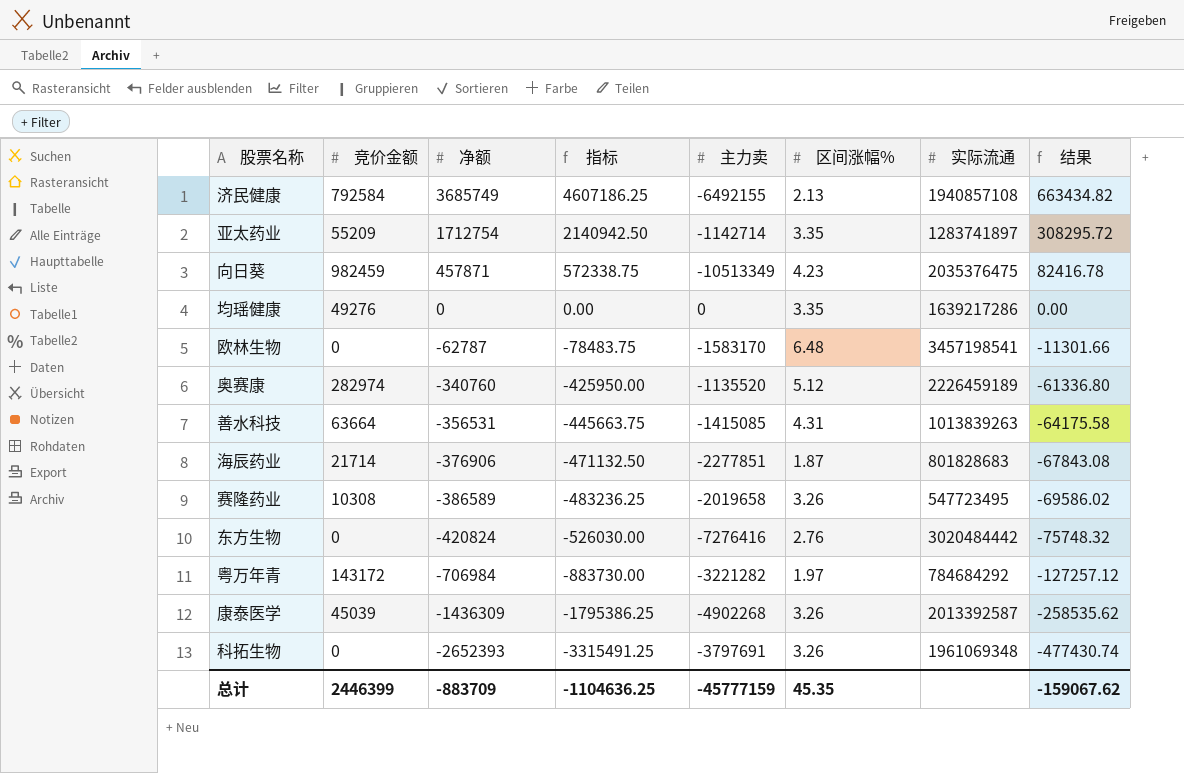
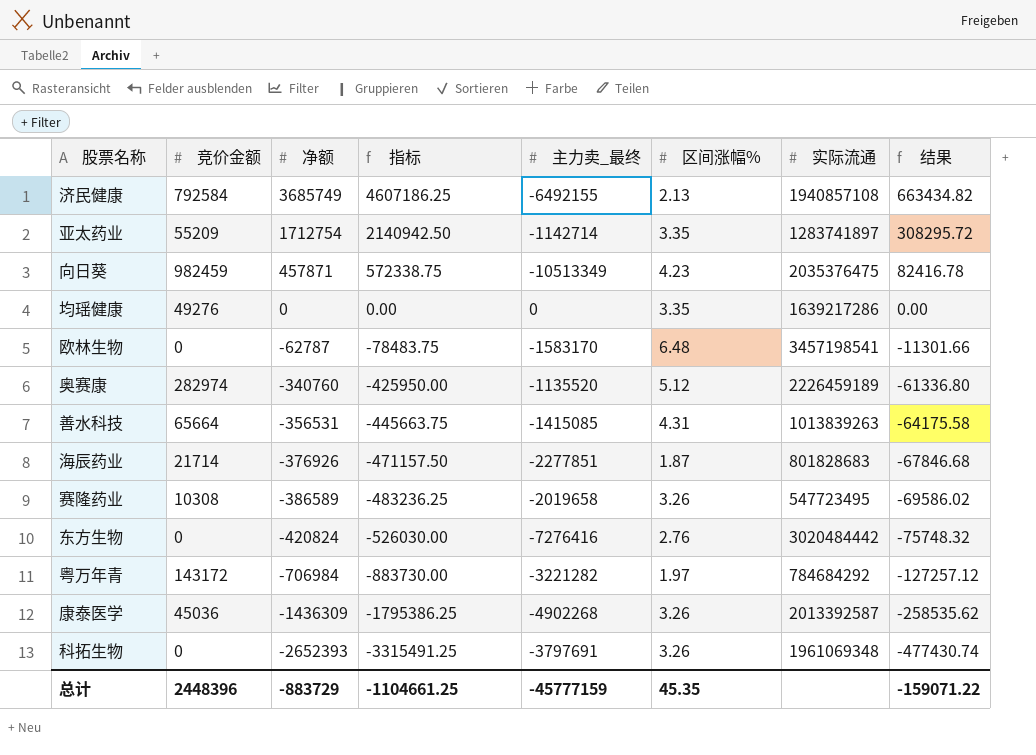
column name: 主力卖 -> 主力卖_最终
善水科技 | 竞价金额: 63664 -> 65664
海辰药业 | 净额: -376906 -> -376926
海辰药业 | 指标: -471132.50 -> -471157.50
海辰药业 | 结果: -67843.08 -> -67846.68
康泰医学 | 竞价金额: 45039 -> 45036
总计 | 竞价金额: 2446399 -> 2448396
总计 | 净额: -883709 -> -883729
总计 | 指标: -1104636.25 -> -1104661.25
总计 | 结果: -159067.62 -> -159071.22

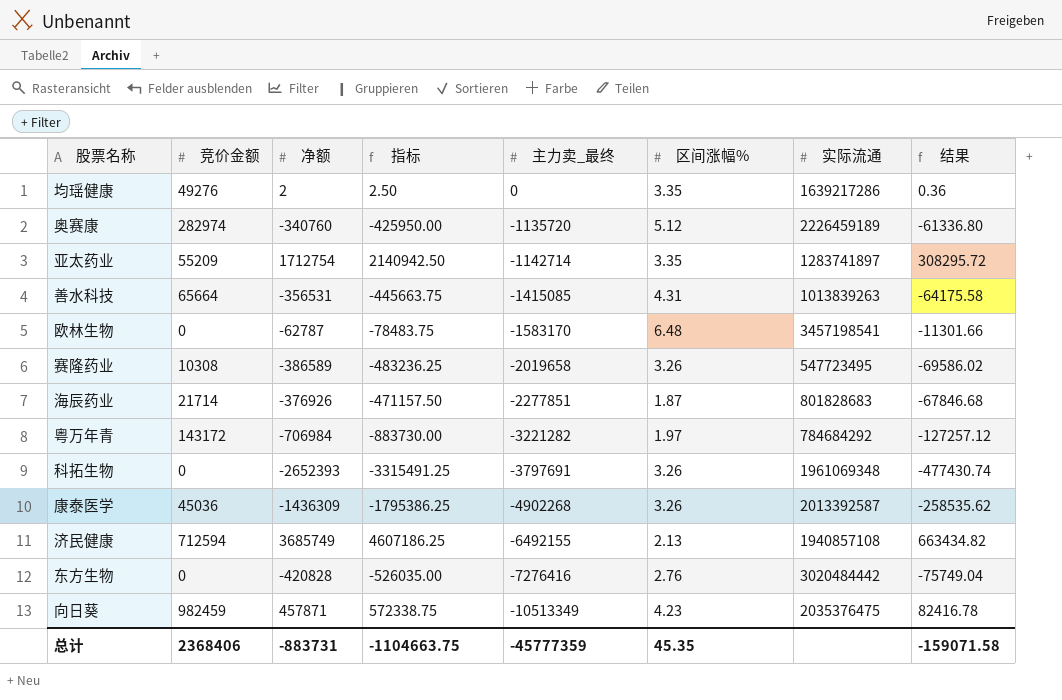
row order: 净额 descending -> 主力卖_最终 descending
均瑶健康 | 净额: 0 -> 2
均瑶健康 | 指标: 0.00 -> 2.50
均瑶健康 | 结果: 0.00 -> 0.36
奥赛康 | 主力卖_最终: -1135520 -> -1135720
济民健康 | 竞价金额: 792584 -> 712594
东方生物 | 净额: -420824 -> -420828
东方生物 | 指标: -526030.00 -> -526035.00
东方生物 | 结果: -75748.32 -> -75749.04
总计 | 竞价金额: 2448396 -> 2368406
总计 | 净额: -883729 -> -883731
总计 | 指标: -1104661.25 -> -1104663.75
总计 | 主力卖_最终: -45777159 -> -45777359
总计 | 结果: -159071.22 -> -159071.58

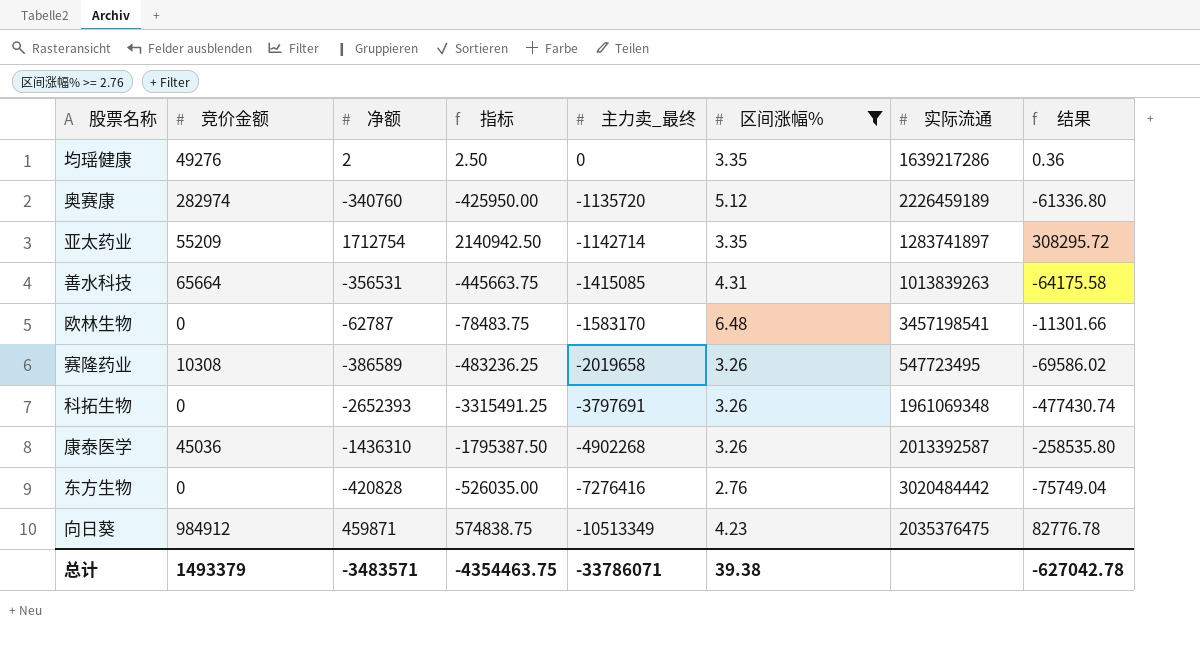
filter: none -> 区间涨幅% >= 2.76
康泰医学 | 净额: -1436309 -> -1436310
康泰医学 | 指标: -1795386.25 -> -1795387.50
康泰医学 | 结果: -258535.62 -> -258535.80
向日葵 | 竞价金额: 982459 -> 984912
向日葵 | 净额: 457871 -> 459871
向日葵 | 指标: 572338.75 -> 574838.75
向日葵 | 结果: 82416.78 -> 82776.78
总计 | 竞价金额: 2368406 -> 1493379
总计 | 净额: -883731 -> -3483571
总计 | 指标: -1104663.75 -> -4354463.75
总计 | 主力卖_最终: -45777359 -> -33786071
总计 | 区间涨幅%: 45.35 -> 39.38
总计 | 结果: -159071.58 -> -627042.78

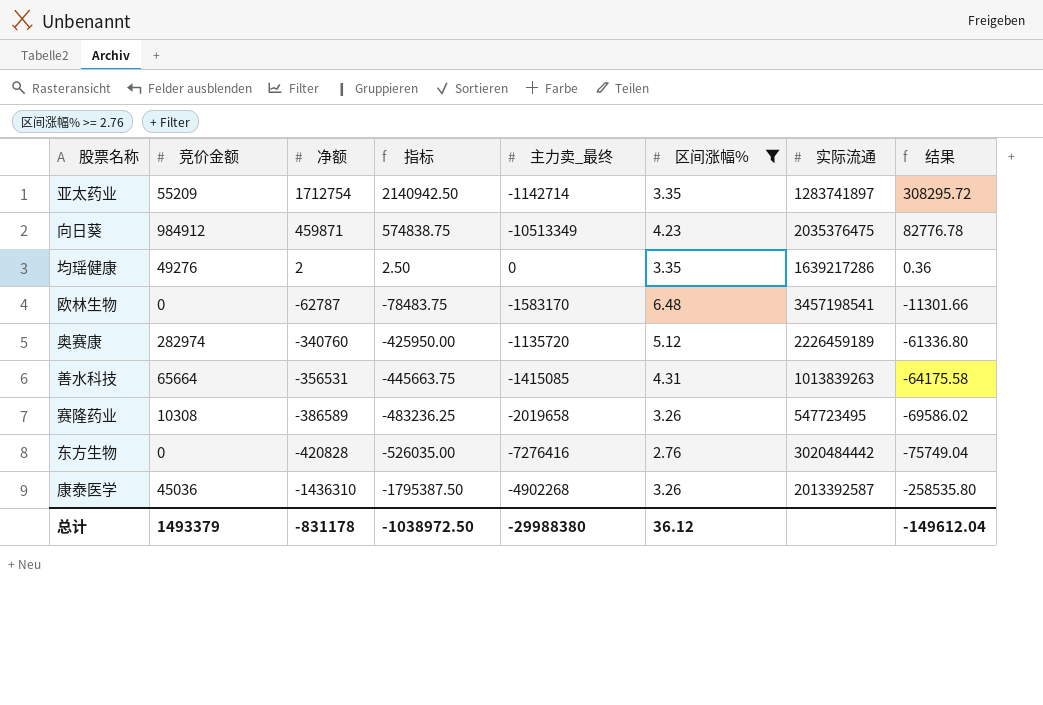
row order: 主力卖_最终 descending -> 净额 descending
row 科拓生物: 0 | -2652393 | -3315491.25 | -3797691 | 3.26 | 1961069348 | -477430.74 -> none
总计 | 净额: -3483571 -> -831178
总计 | 指标: -4354463.75 -> -1038972.50
总计 | 主力卖_最终: -33786071 -> -29988380
总计 | 区间涨幅%: 39.38 -> 36.12
总计 | 结果: -627042.78 -> -149612.04

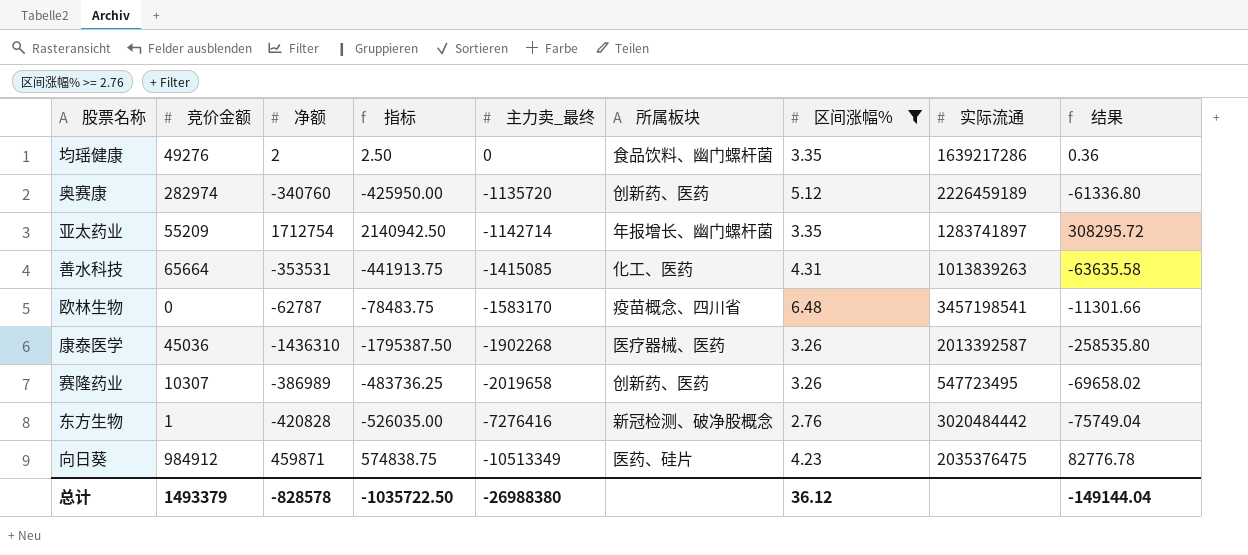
row order: 净额 descending -> 主力卖_最终 descending
column 所属板块 | position: none -> 6
善水科技 | 净额: -356531 -> -353531
善水科技 | 指标: -445663.75 -> -441913.75
善水科技 | 结果: -64175.58 -> -63635.58
康泰医学 | 主力卖_最终: -4902268 -> -1902268
赛隆药业 | 竞价金额: 10308 -> 10307
赛隆药业 | 净额: -386589 -> -386989
赛隆药业 | 指标: -483236.25 -> -483736.25
赛隆药业 | 结果: -69586.02 -> -69658.02
东方生物 | 竞价金额: 0 -> 1
总计 | 净额: -831178 -> -828578
总计 | 指标: -1038972.50 -> -1035722.50
总计 | 主力卖_最终: -29988380 -> -26988380
总计 | 结果: -149612.04 -> -149144.04

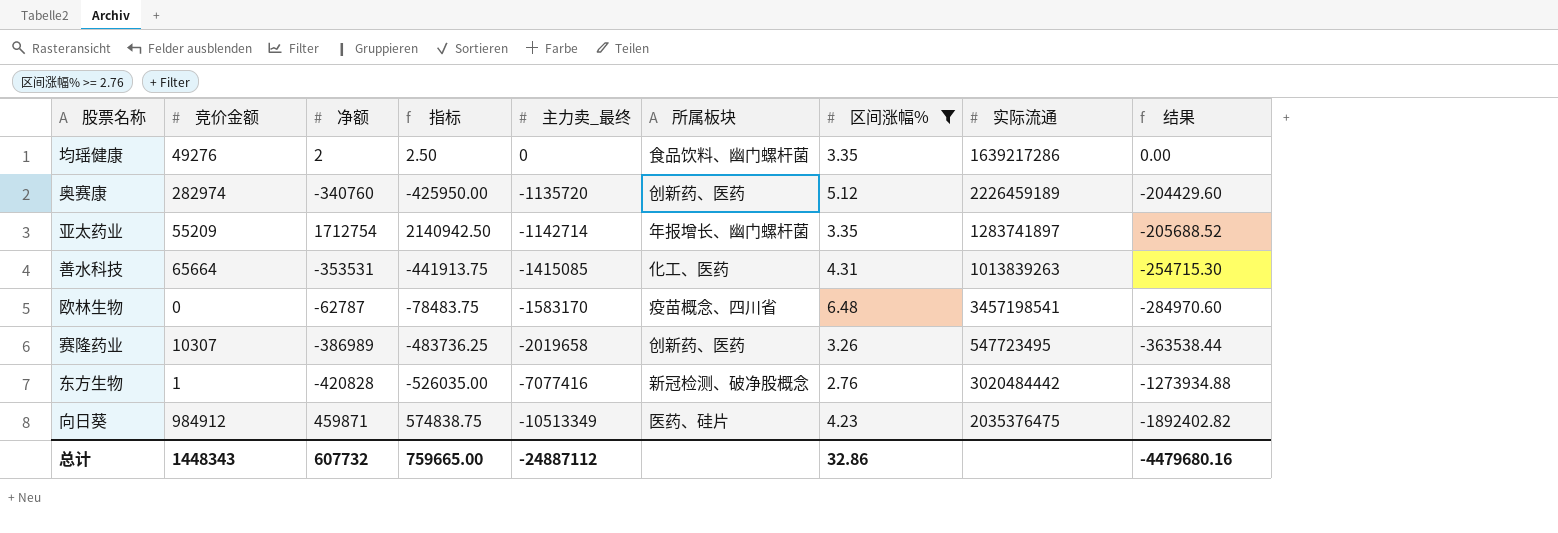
column 结果 | formula: [净额] * 0.18 -> [主力卖_最终] * 0.18
row 康泰医学: 45036 | -1436310 | -1795387.50 | -1902268 | 医疗器械、医药 | 3.26 | 2013392587 | -258535.80 -> none
东方生物 | 主力卖_最终: -7276416 -> -7077416
总计 | 竞价金额: 1493379 -> 1448343
总计 | 净额: -828578 -> 607732
总计 | 指标: -1035722.50 -> 759665.00
总计 | 主力卖_最终: -26988380 -> -24887112
总计 | 区间涨幅%: 36.12 -> 32.86
总计 | 结果: -149144.04 -> -4479680.16

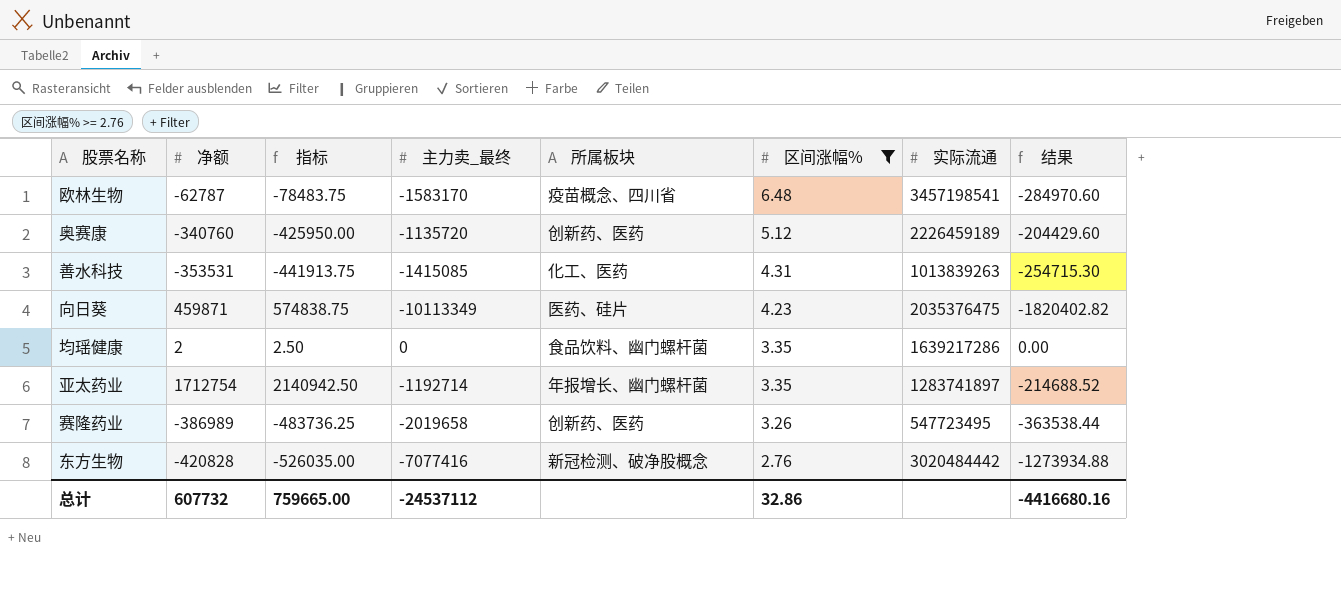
row order: 主力卖_最终 descending -> 区间涨幅% descending
column 竞价金额 | position: 2 -> none
向日葵 | 主力卖_最终: -10513349 -> -10113349
向日葵 | 结果: -1892402.82 -> -1820402.82
亚太药业 | 主力卖_最终: -1142714 -> -1192714
亚太药业 | 结果: -205688.52 -> -214688.52
总计 | 主力卖_最终: -24887112 -> -24537112
总计 | 结果: -4479680.16 -> -4416680.16

